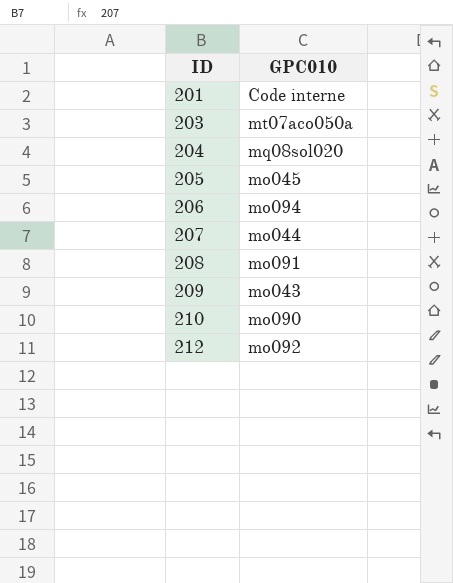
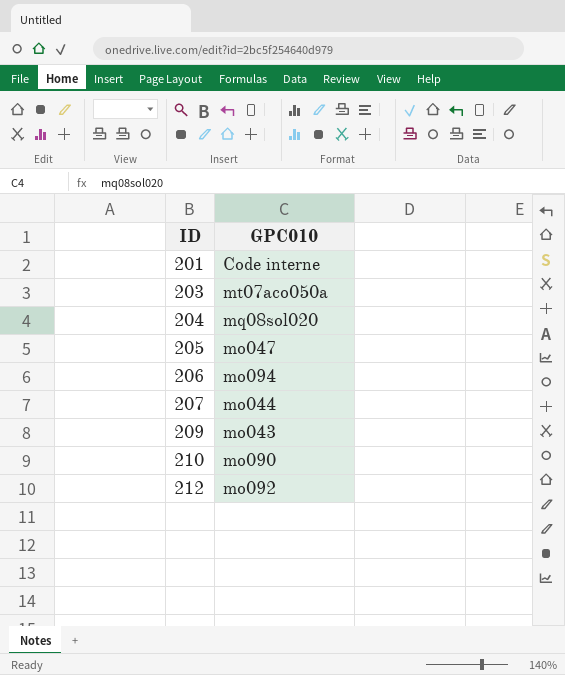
row 208: mo091 -> none
205 | GPC010: mo045 -> mo047

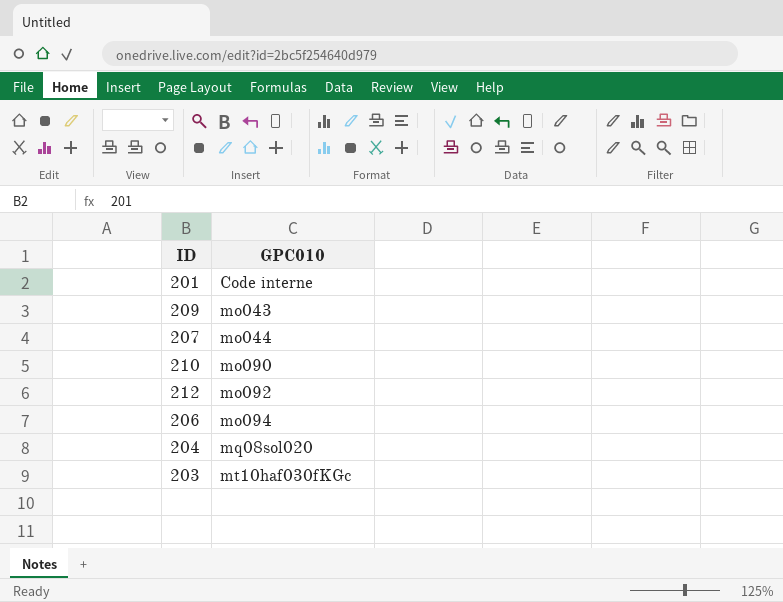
row order: ID ascending -> GPC010 ascending
row 205: mo047 -> none
203 | GPC010: mt07aco050a -> mt10haf030fKGc

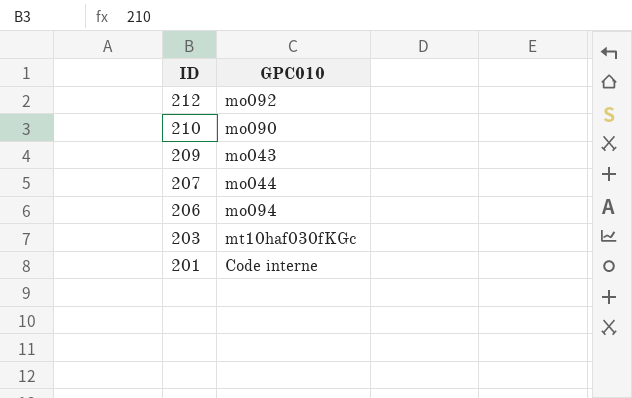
row order: GPC010 ascending -> ID descending
row 204: mq08sol020 -> none

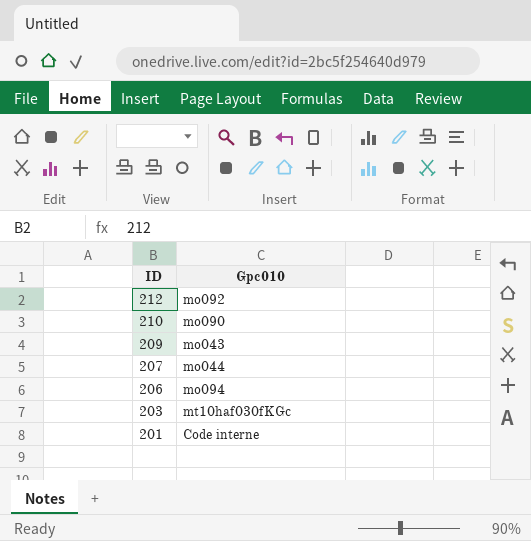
column name: GPC010 -> Gpc010

